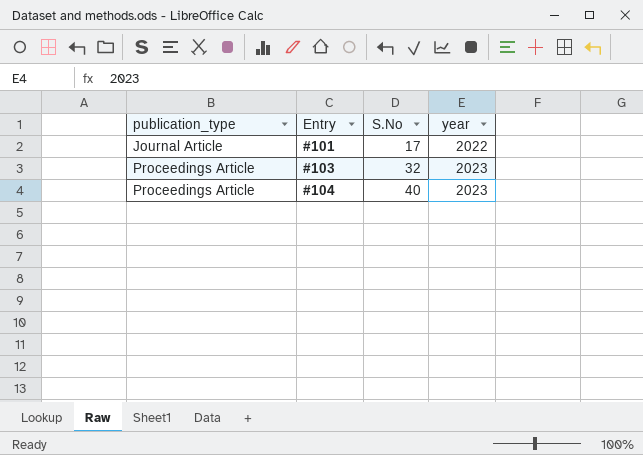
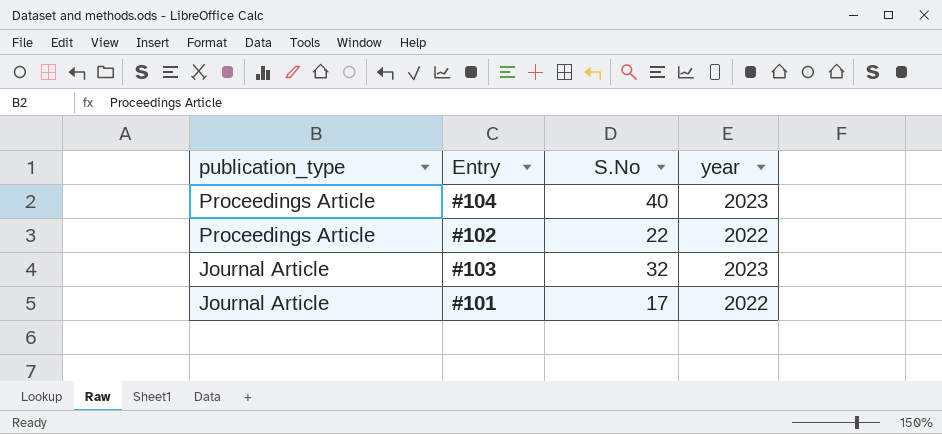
row order: publication_type ascending -> publication_type descending
row #102: none -> Proceedings Article | 22 | 2022
#103 | publication_type: Proceedings Article -> Journal Article

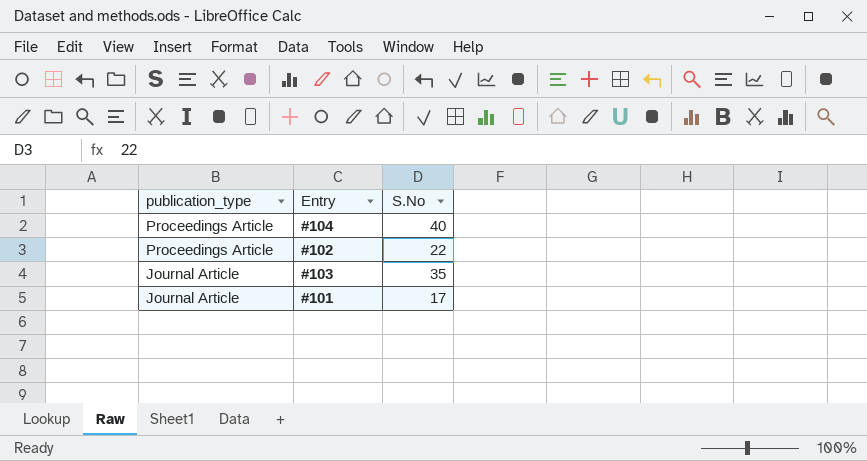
column year | position: 4 -> none
#103 | S.No: 32 -> 35

